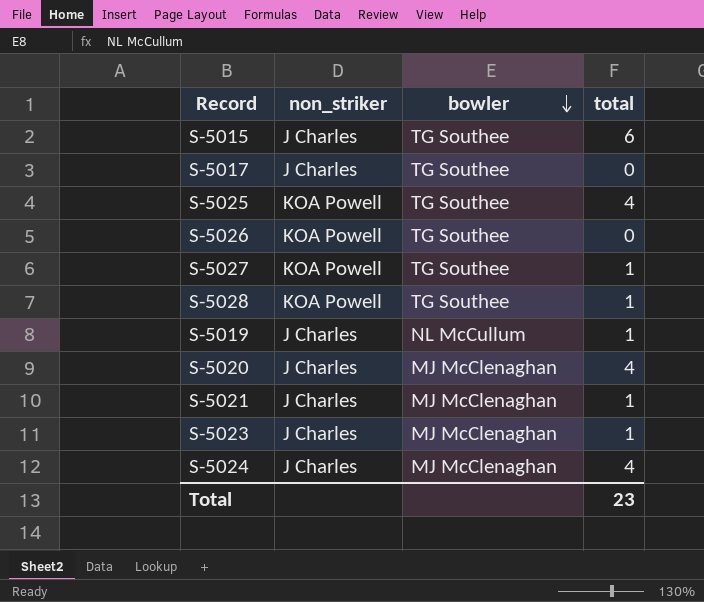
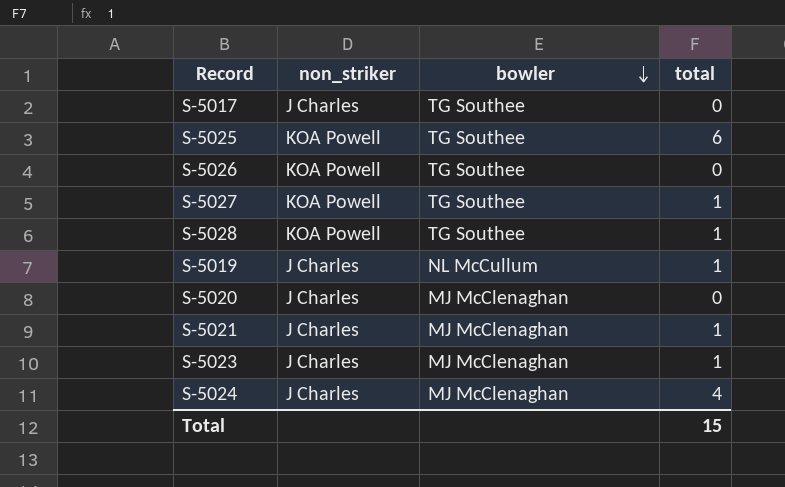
row S-5015: J Charles | TG Southee | 6 -> none
S-5025 | total: 4 -> 6
S-5020 | total: 4 -> 0
Total | total: 23 -> 15

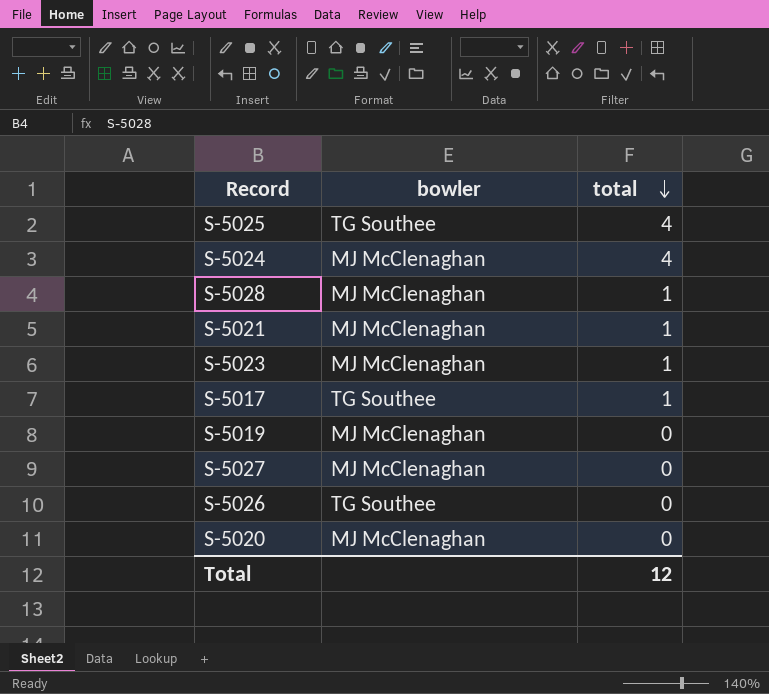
row order: bowler descending -> total descending
column non_striker | position: 2 -> none
S-5025 | total: 6 -> 4
S-5028 | bowler: TG Southee -> MJ McClenaghan
S-5017 | total: 0 -> 1
S-5019 | bowler: NL McCullum -> MJ McClenaghan
S-5019 | total: 1 -> 0
S-5027 | bowler: TG Southee -> MJ McClenaghan
S-5027 | total: 1 -> 0
Total | total: 15 -> 12

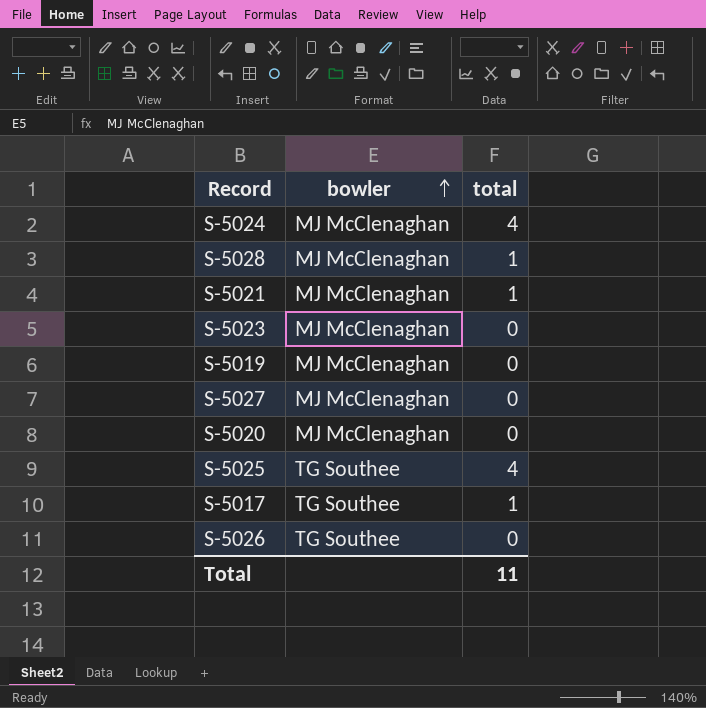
row order: total descending -> bowler ascending
S-5023 | total: 1 -> 0
Total | total: 12 -> 11

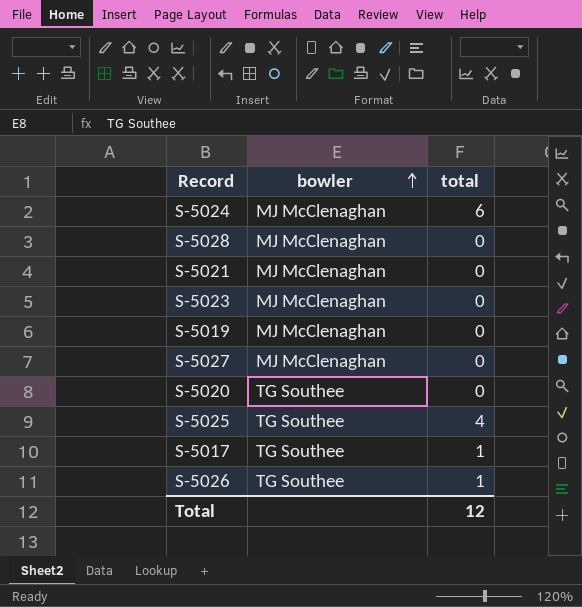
S-5024 | total: 4 -> 6
S-5028 | total: 1 -> 0
S-5021 | total: 1 -> 0
S-5020 | bowler: MJ McClenaghan -> TG Southee
S-5026 | total: 0 -> 1
Total | total: 11 -> 12

